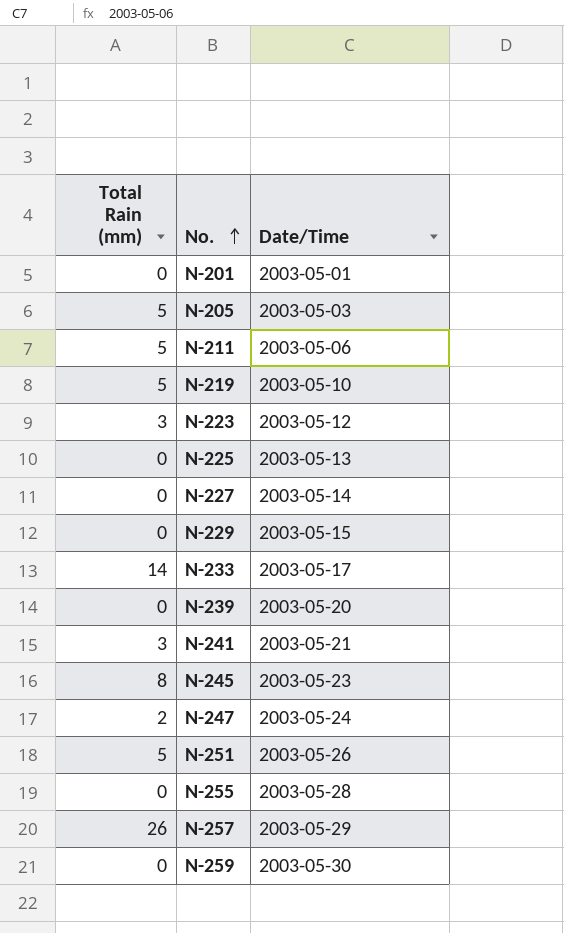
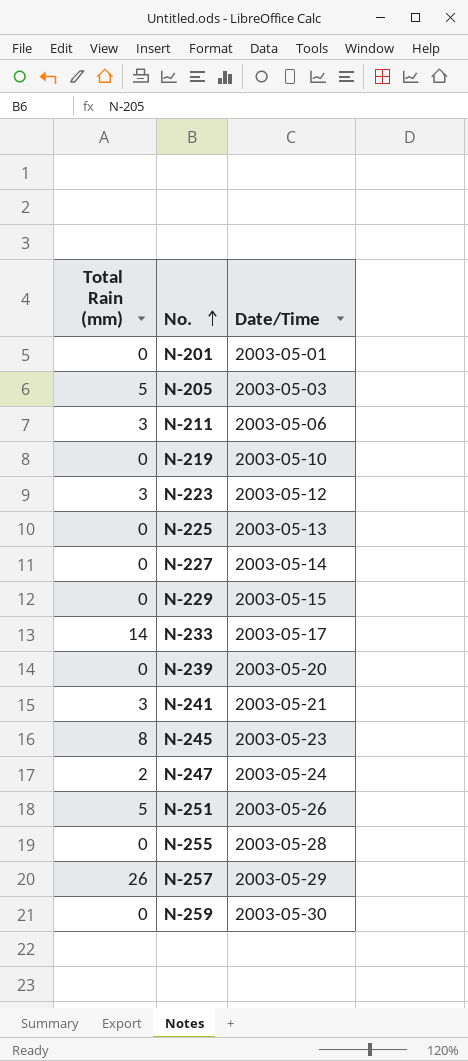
N-211 | Total Rain (mm): 5 -> 3
N-219 | Total Rain (mm): 5 -> 0

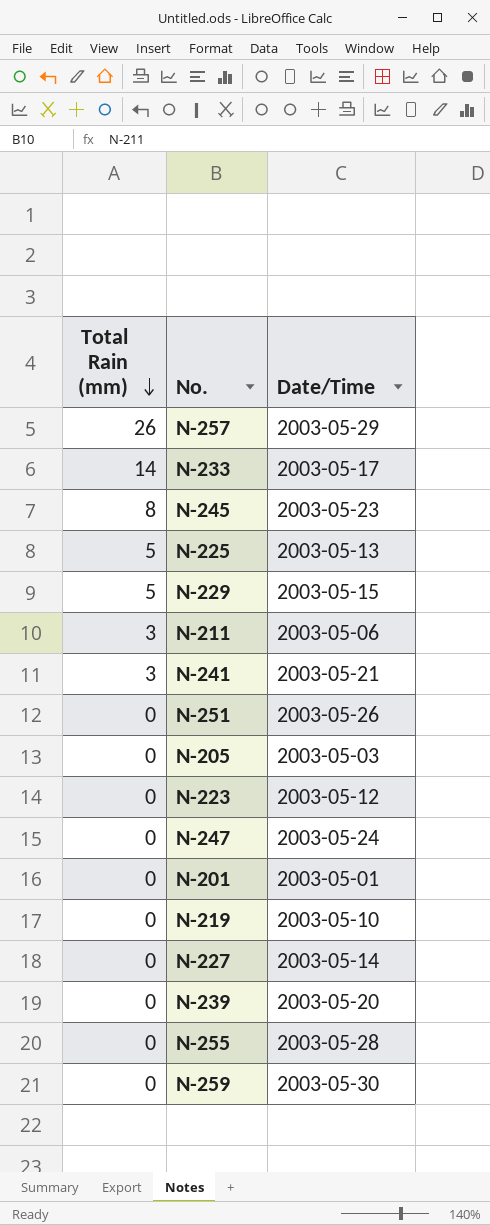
row order: No. ascending -> Total Rain (mm) descending
N-225 | Total Rain (mm): 0 -> 5
N-229 | Total Rain (mm): 0 -> 5
N-251 | Total Rain (mm): 5 -> 0
N-205 | Total Rain (mm): 5 -> 0
N-223 | Total Rain (mm): 3 -> 0
N-247 | Total Rain (mm): 2 -> 0

